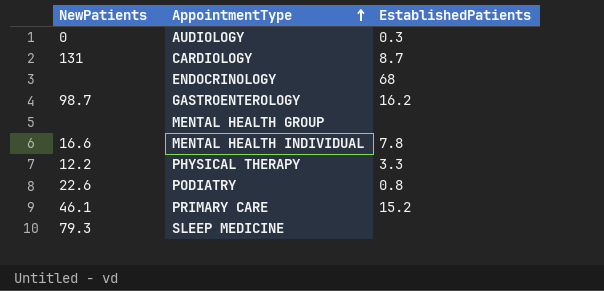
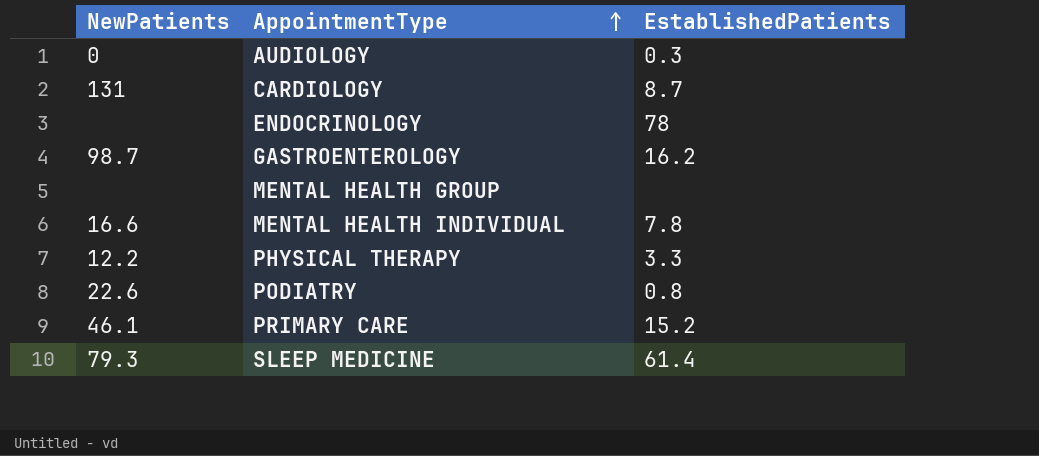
ENDOCRINOLOGY | EstablishedPatients: 68 -> 78
SLEEP MEDICINE | EstablishedPatients: none -> 61.4

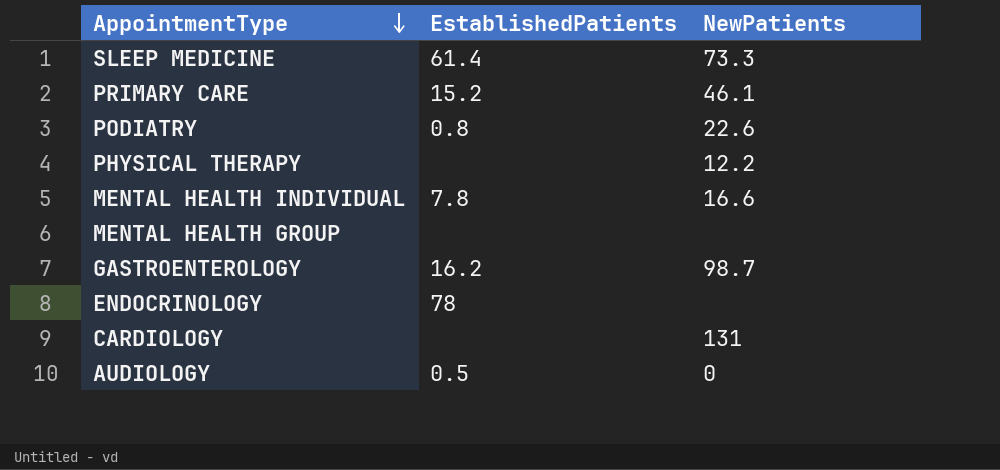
row order: AppointmentType ascending -> AppointmentType descending
column NewPatients | position: 1 -> 3
SLEEP MEDICINE | NewPatients: 79.3 -> 73.3
PHYSICAL THERAPY | EstablishedPatients: 3.3 -> none
CARDIOLOGY | EstablishedPatients: 8.7 -> none
AUDIOLOGY | EstablishedPatients: 0.3 -> 0.5

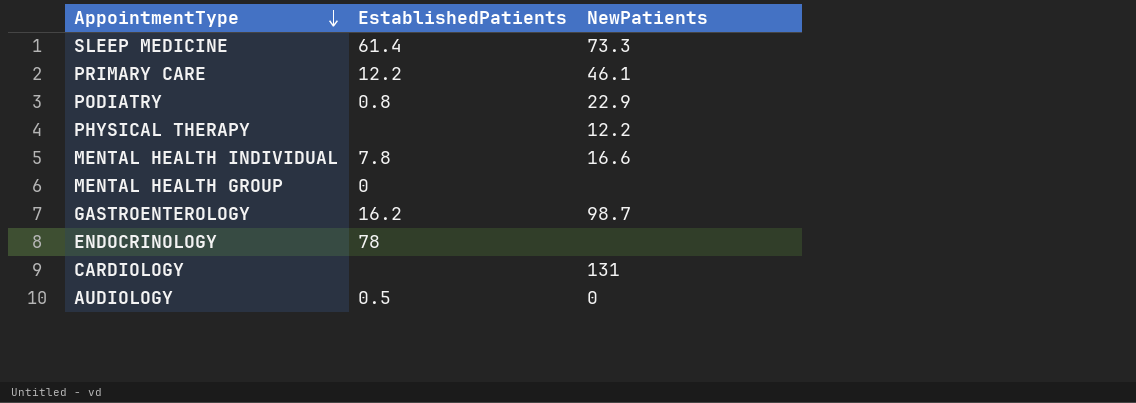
PRIMARY CARE | EstablishedPatients: 15.2 -> 12.2
PODIATRY | NewPatients: 22.6 -> 22.9
MENTAL HEALTH GROUP | EstablishedPatients: none -> 0

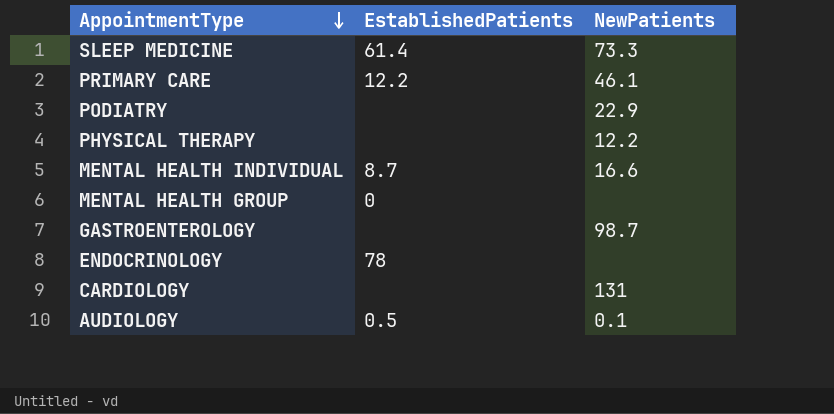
PODIATRY | EstablishedPatients: 0.8 -> none
MENTAL HEALTH INDIVIDUAL | EstablishedPatients: 7.8 -> 8.7
GASTROENTEROLOGY | EstablishedPatients: 16.2 -> none
AUDIOLOGY | NewPatients: 0 -> 0.1

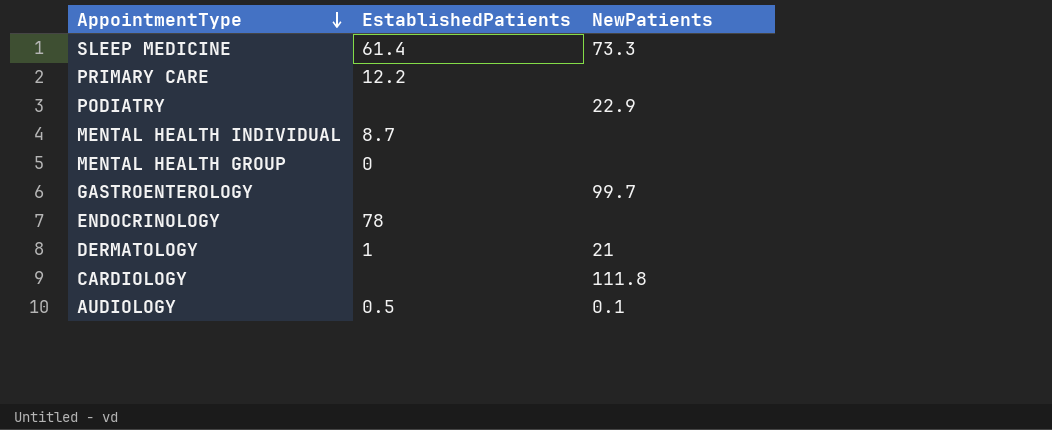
row PHYSICAL THERAPY: none | 12.2 -> none
PRIMARY CARE | NewPatients: 46.1 -> none
MENTAL HEALTH INDIVIDUAL | NewPatients: 16.6 -> none
GASTROENTEROLOGY | NewPatients: 98.7 -> 99.7
row DERMATOLOGY: none -> 1 | 21
CARDIOLOGY | NewPatients: 131 -> 111.8

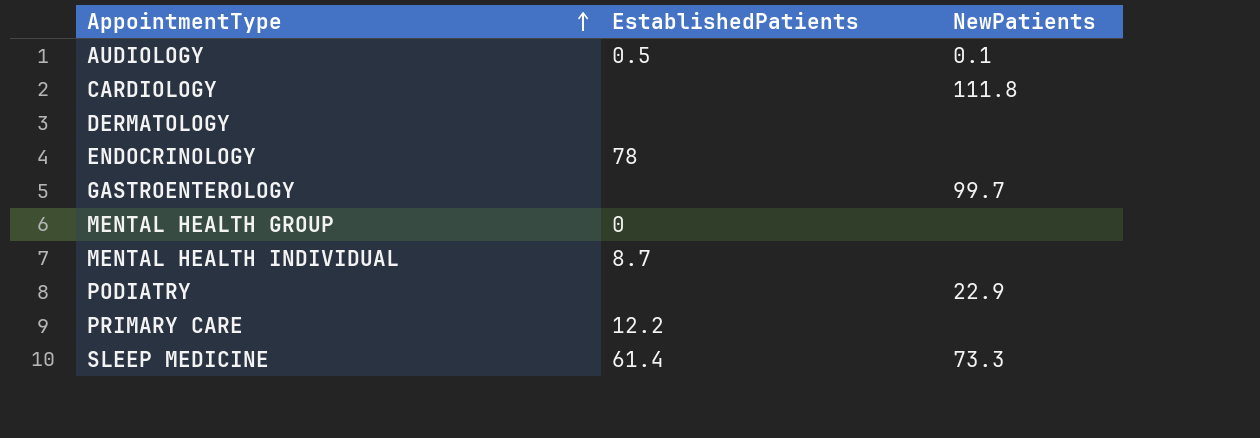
row order: AppointmentType descending -> AppointmentType ascending
DERMATOLOGY | EstablishedPatients: 1 -> none
DERMATOLOGY | NewPatients: 21 -> none

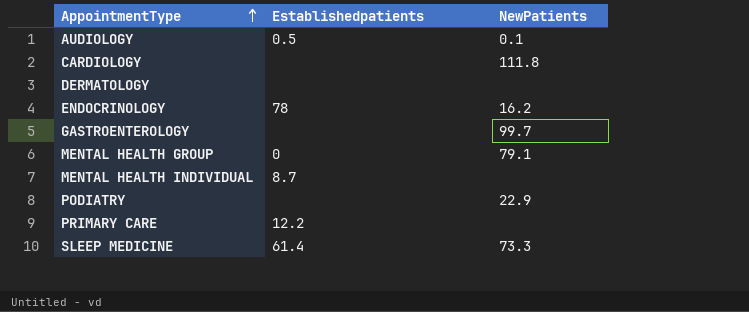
column name: EstablishedPatients -> Establishedpatients
ENDOCRINOLOGY | NewPatients: none -> 16.2
MENTAL HEALTH GROUP | NewPatients: none -> 79.1

